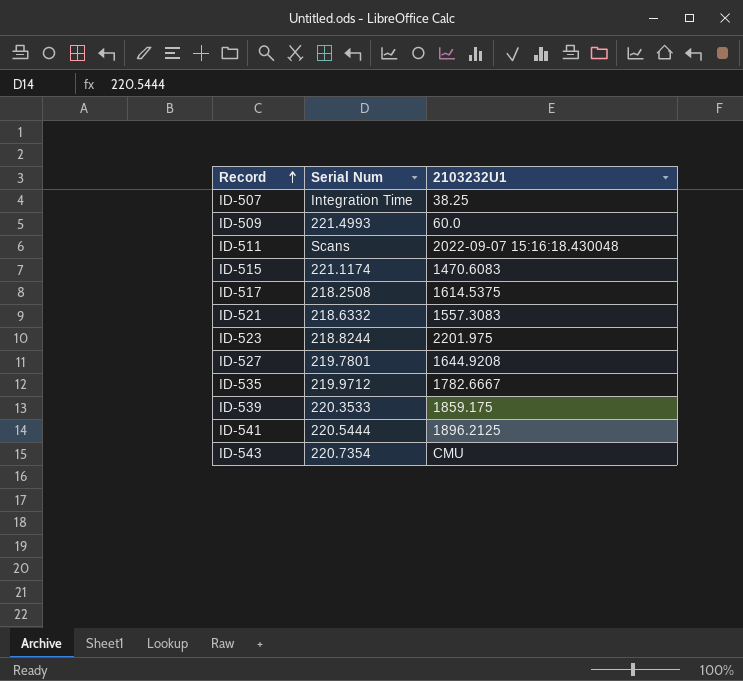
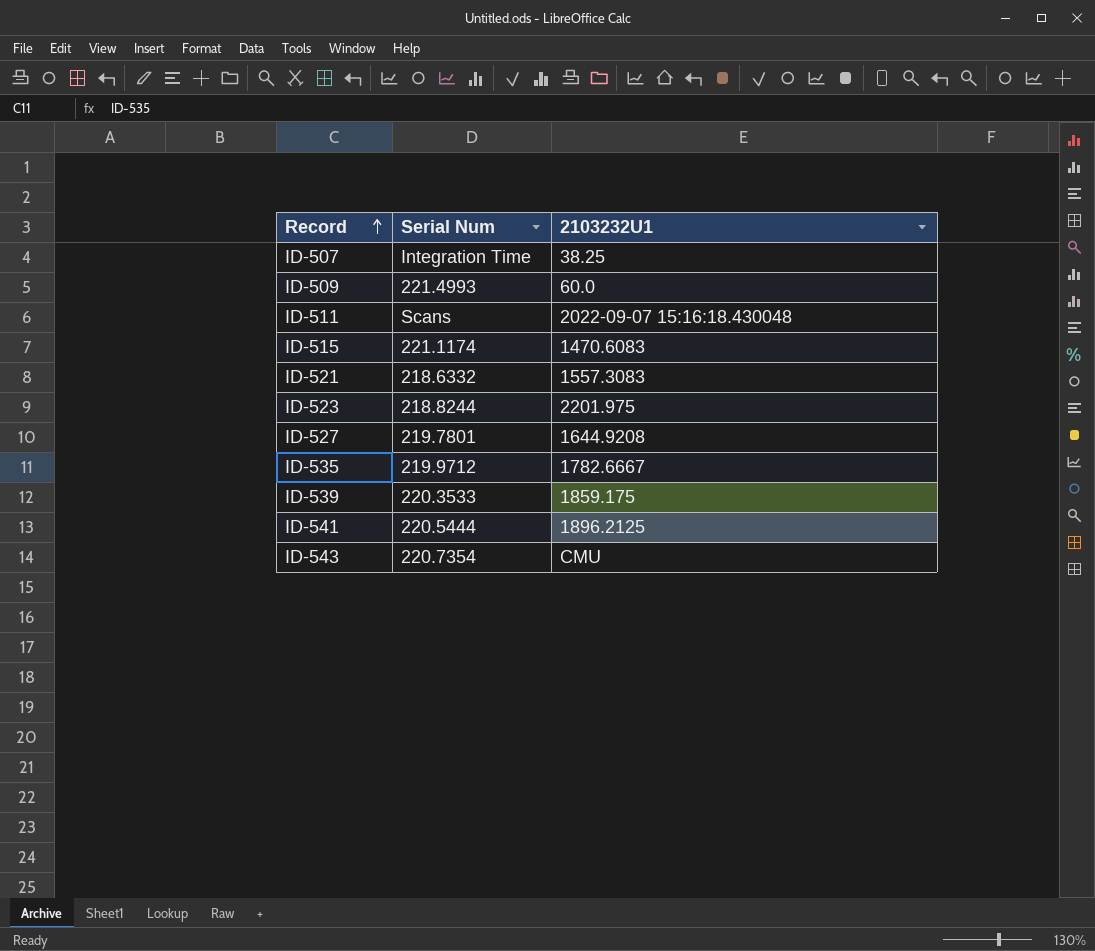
row ID-517: 218.2508 | 1614.5375 -> none

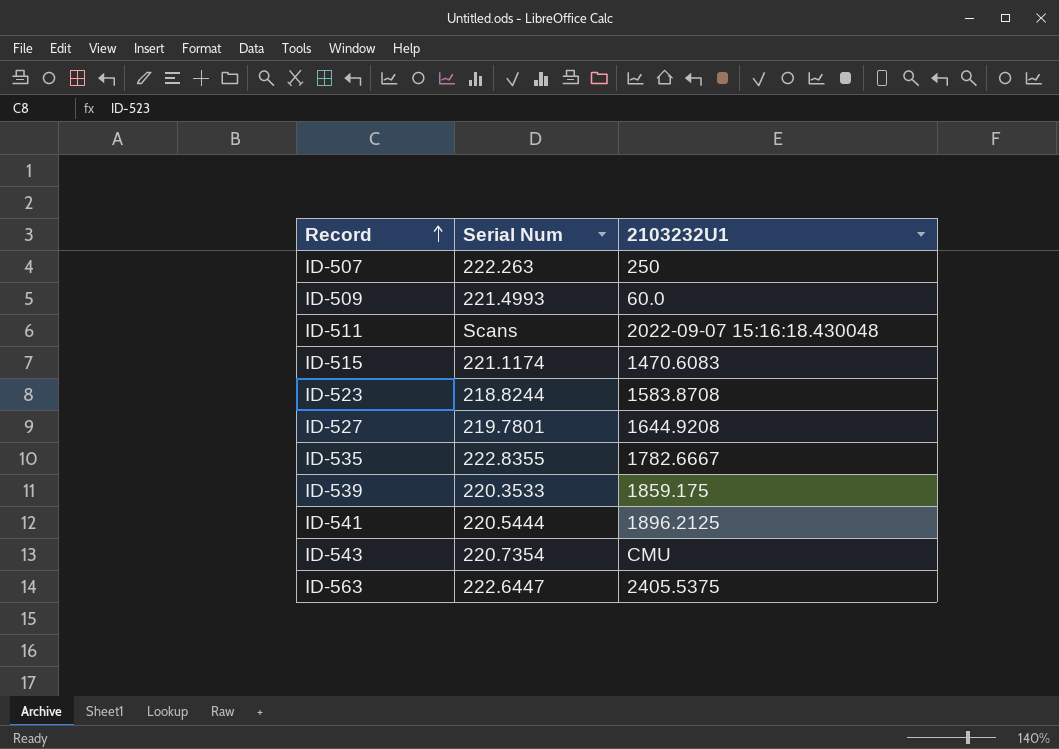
row ID-521: 218.6332 | 1557.3083 -> none
ID-507 | Serial Num: Integration Time -> 222.263
ID-507 | 2103232U1: 38.25 -> 250
ID-523 | 2103232U1: 2201.975 -> 1583.8708
ID-535 | Serial Num: 219.9712 -> 222.8355
row ID-563: none -> 222.6447 | 2405.5375

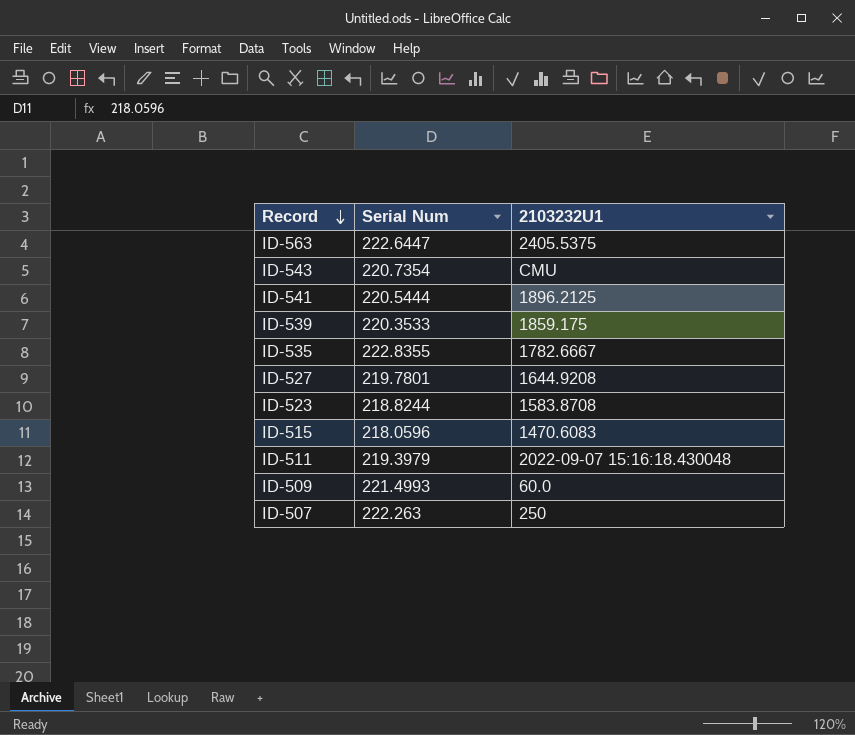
row order: Record ascending -> Record descending
ID-515 | Serial Num: 221.1174 -> 218.0596
ID-511 | Serial Num: Scans -> 219.3979

